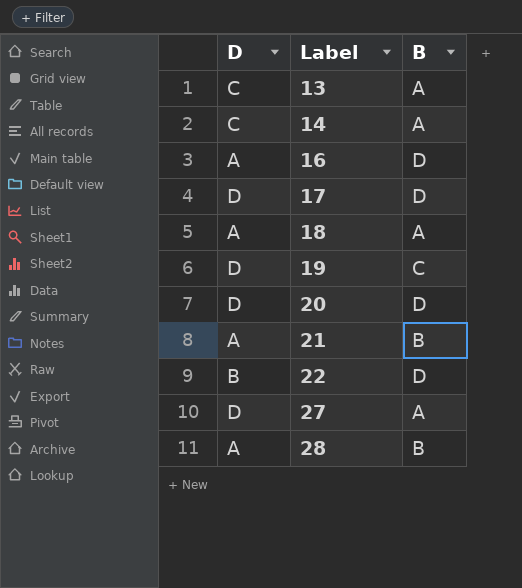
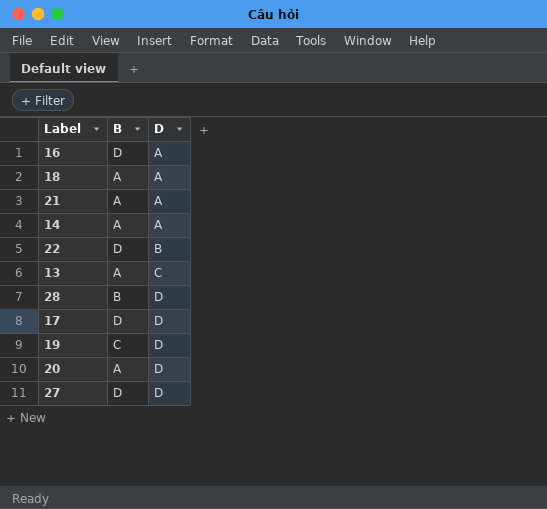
row order: Label ascending -> D ascending
column D | position: 1 -> 3
21 | B: B -> A
14 | D: C -> A
28 | D: A -> D
20 | B: D -> A
27 | B: A -> D

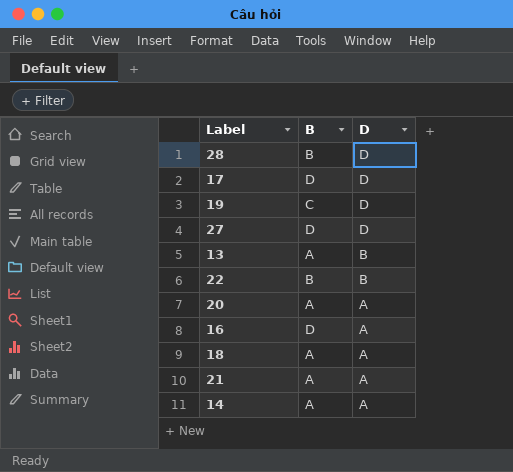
row order: D ascending -> D descending
13 | D: C -> B
22 | B: D -> B
20 | D: D -> A

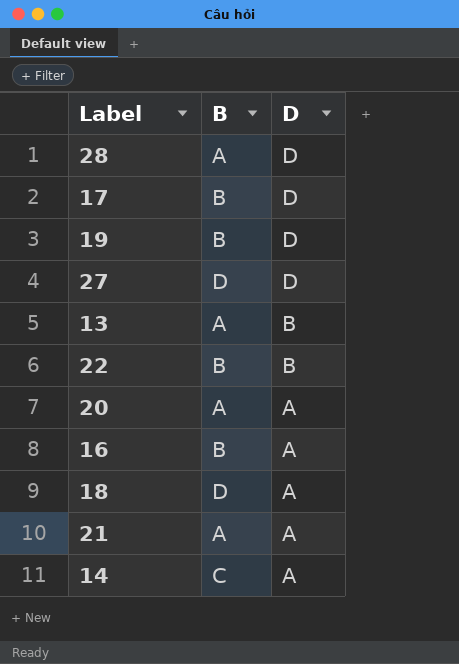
28 | B: B -> A
17 | B: D -> B
19 | B: C -> B
16 | B: D -> B
18 | B: A -> D
14 | B: A -> C

